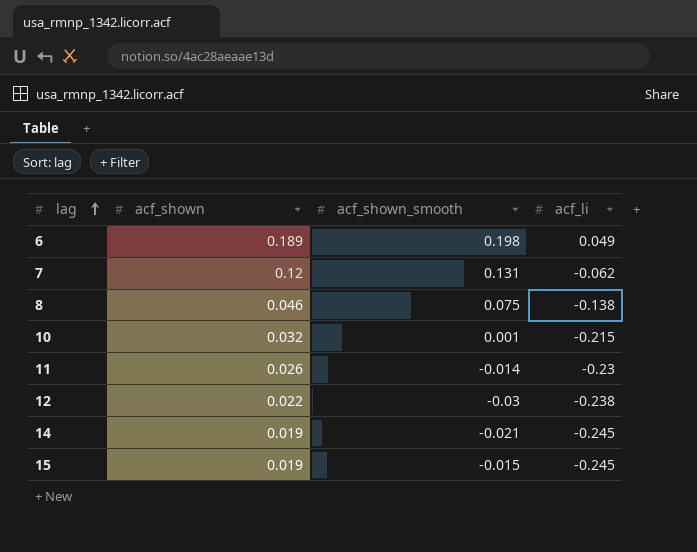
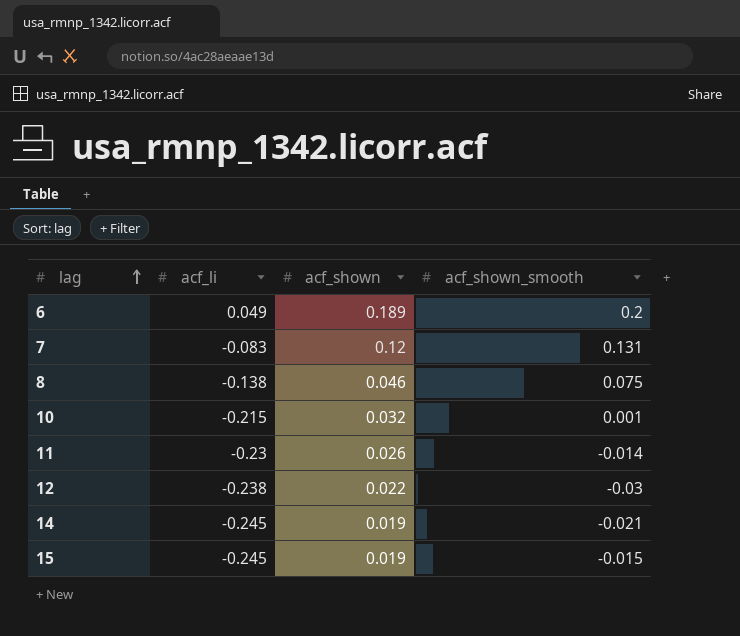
column acf_li | position: 4 -> 2
6 | acf_shown_smooth: 0.198 -> 0.2
7 | acf_li: -0.062 -> -0.083

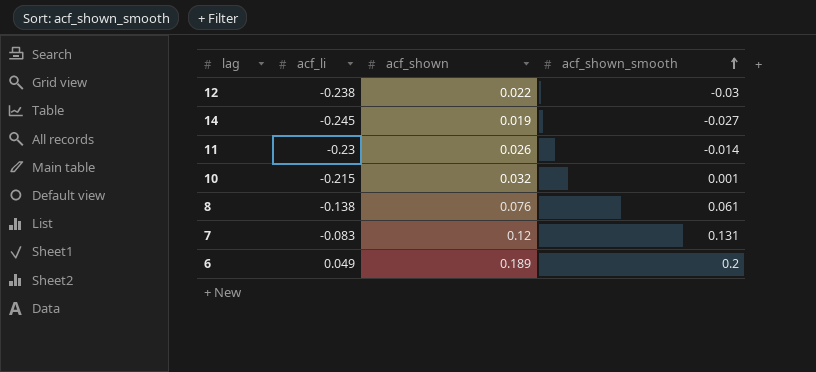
row order: lag ascending -> acf_shown_smooth ascending
row 15: -0.245 | 0.019 | -0.015 -> none
14 | acf_shown_smooth: -0.021 -> -0.027
8 | acf_shown: 0.046 -> 0.076
8 | acf_shown_smooth: 0.075 -> 0.061

